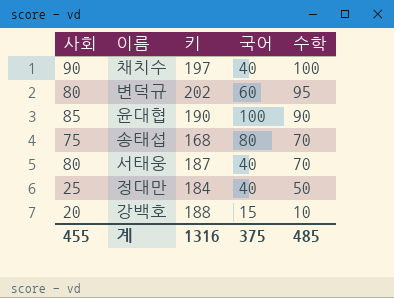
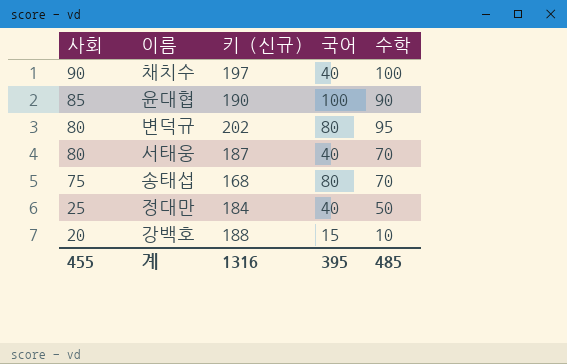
row order: 수학 descending -> 사회 descending
column name: 키 -> 키 (신규)
변덕규 | 국어: 60 -> 80
계 | 국어: 375 -> 395

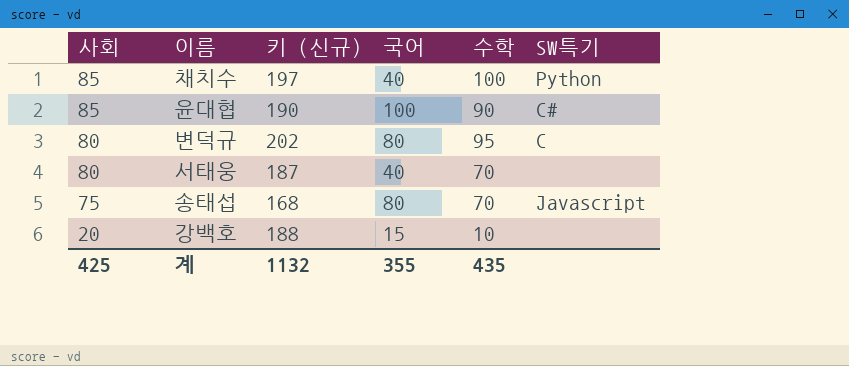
column SW특기 | position: none -> 6
row 정대만: 25 | 184 | 40 | 50 -> none
채치수 | 사회: 90 -> 85
계 | 사회: 455 -> 425
계 | 키 (신규): 1316 -> 1132
계 | 국어: 395 -> 355
계 | 수학: 485 -> 435

